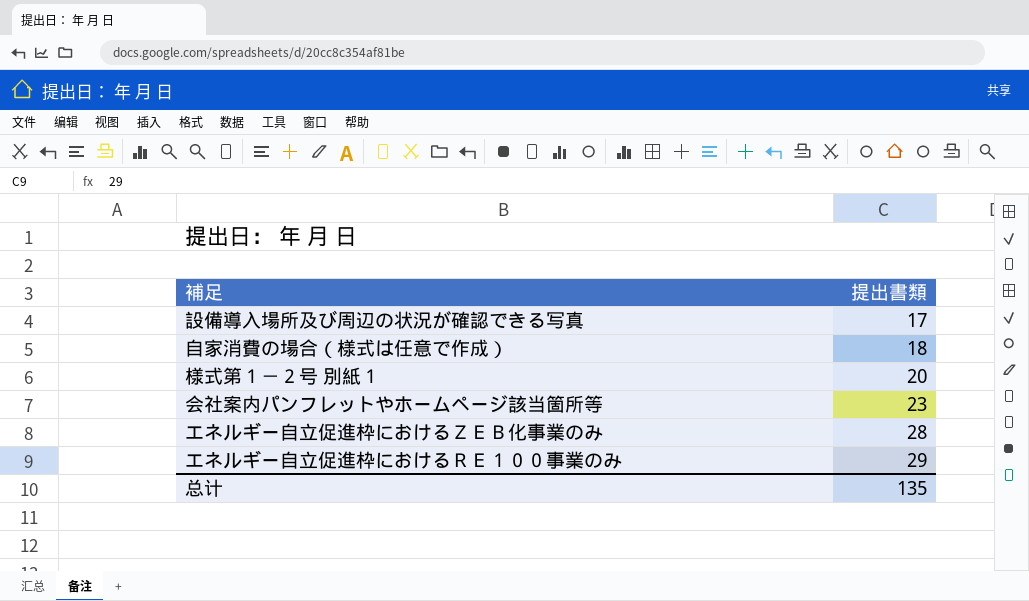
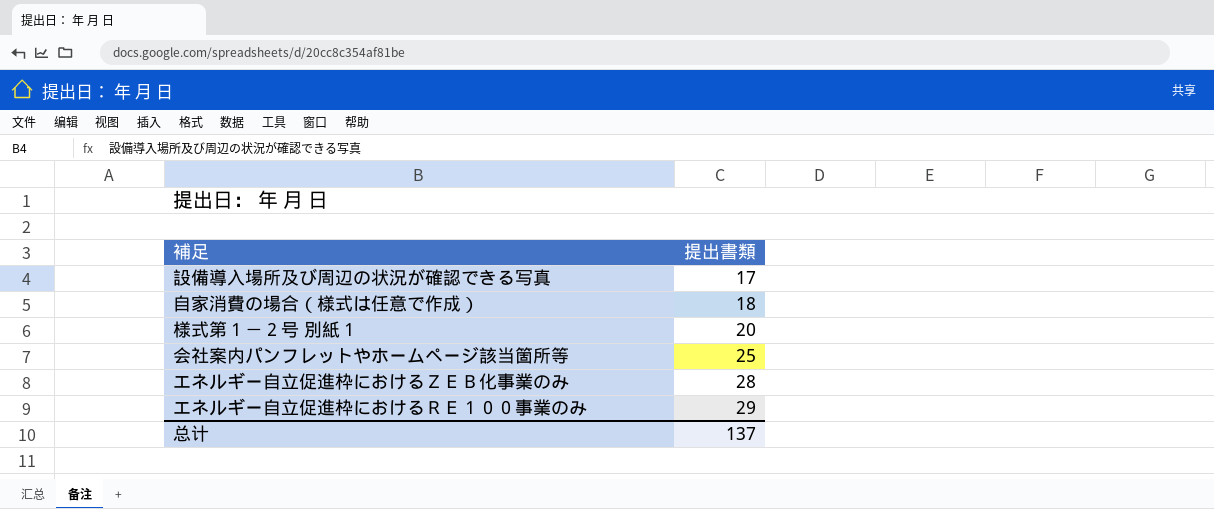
会社案内パンフレットやホームページ該当箇所等 | 提出書類: 23 -> 25
总计 | 提出書類: 135 -> 137

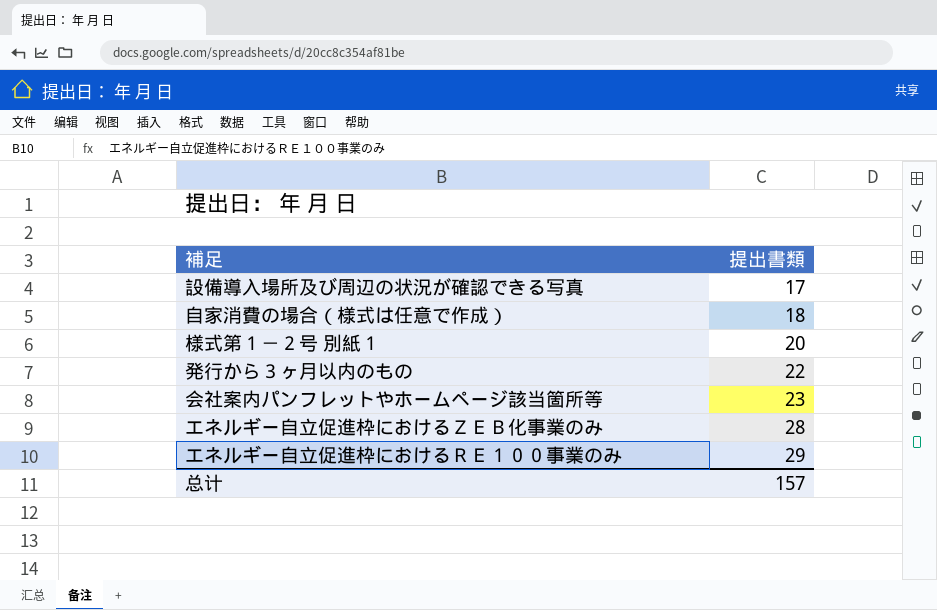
row 発行から３ヶ月以内のもの: none -> 22
会社案内パンフレットやホームページ該当箇所等 | 提出書類: 25 -> 23
总计 | 提出書類: 137 -> 157

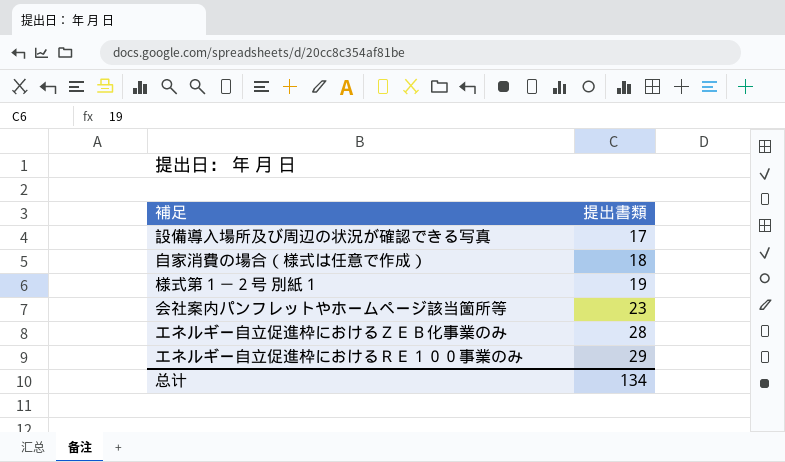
row 発行から３ヶ月以内のもの: 22 -> none
様式第１－２号 別紙１ | 提出書類: 20 -> 19
总计 | 提出書類: 157 -> 134

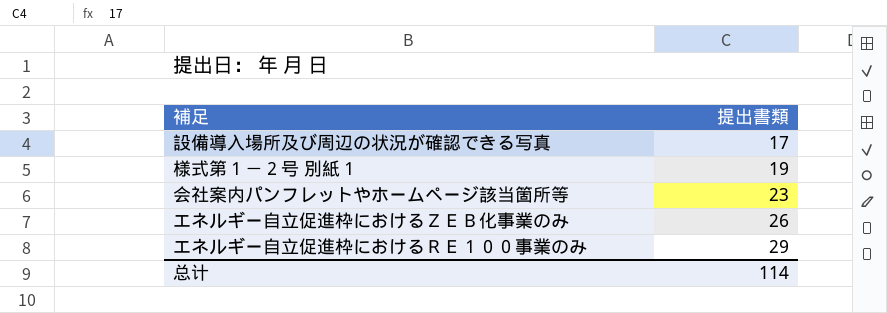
row 自家消費の場合（様式は任意で作成）: 18 -> none
エネルギー自立促進枠におけるＺＥＢ化事業のみ | 提出書類: 28 -> 26
总计 | 提出書類: 134 -> 114

